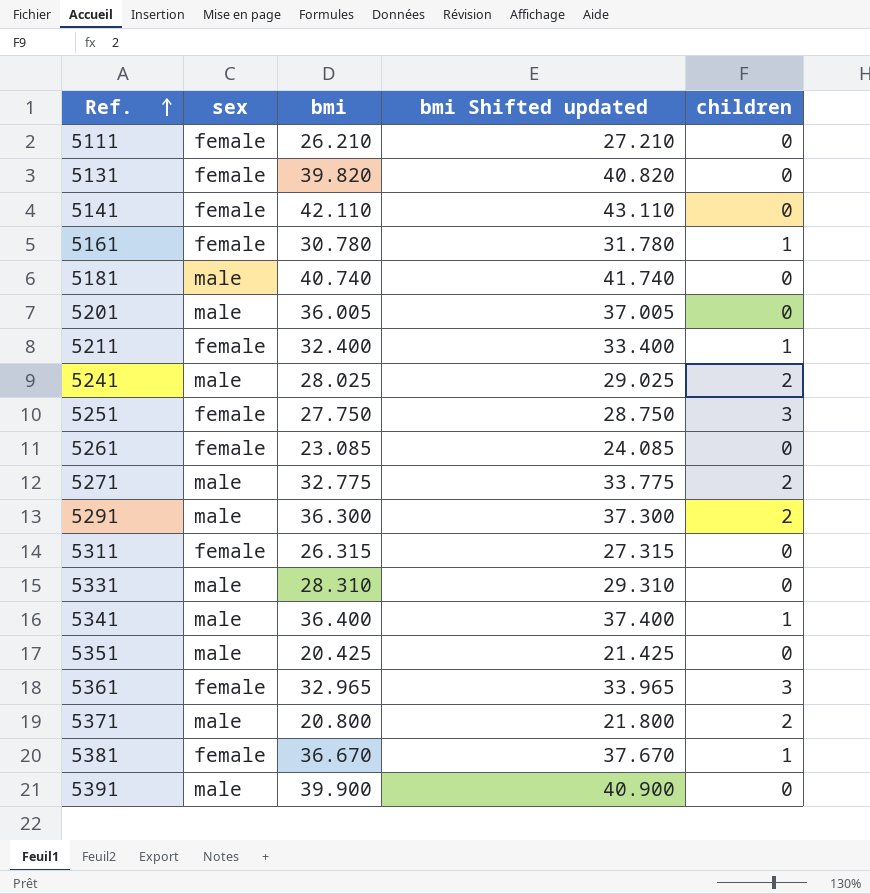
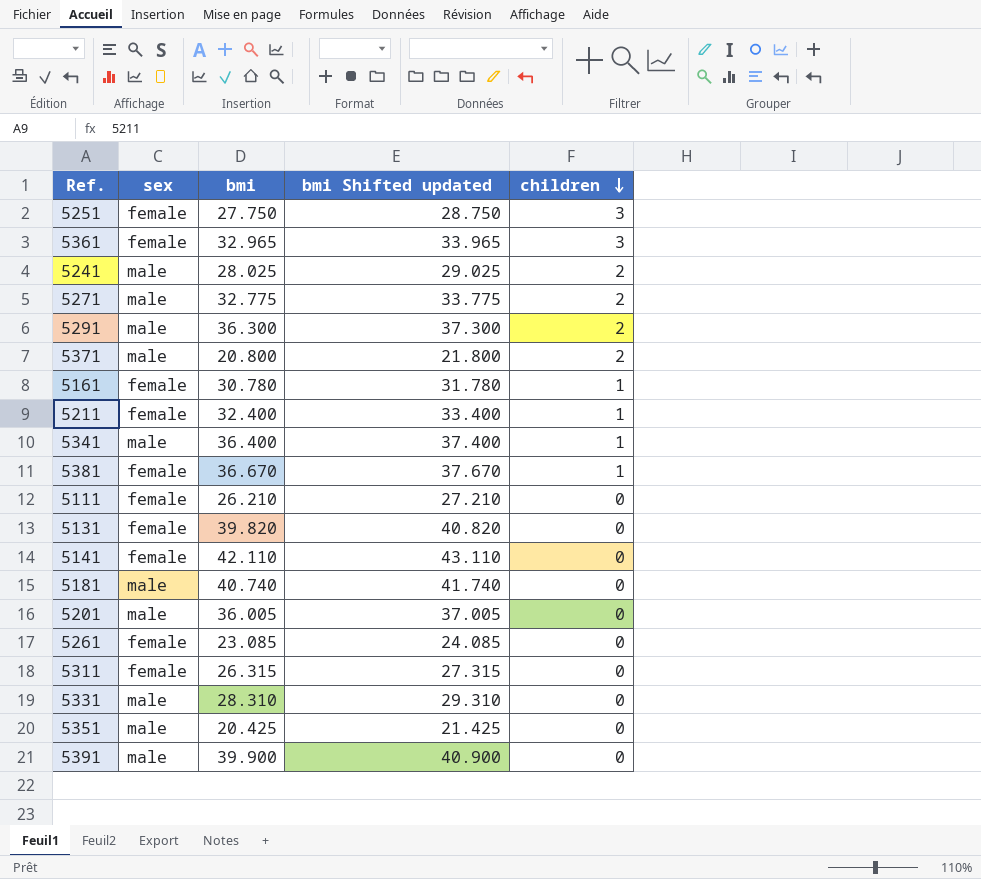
row order: Ref. ascending -> children descending

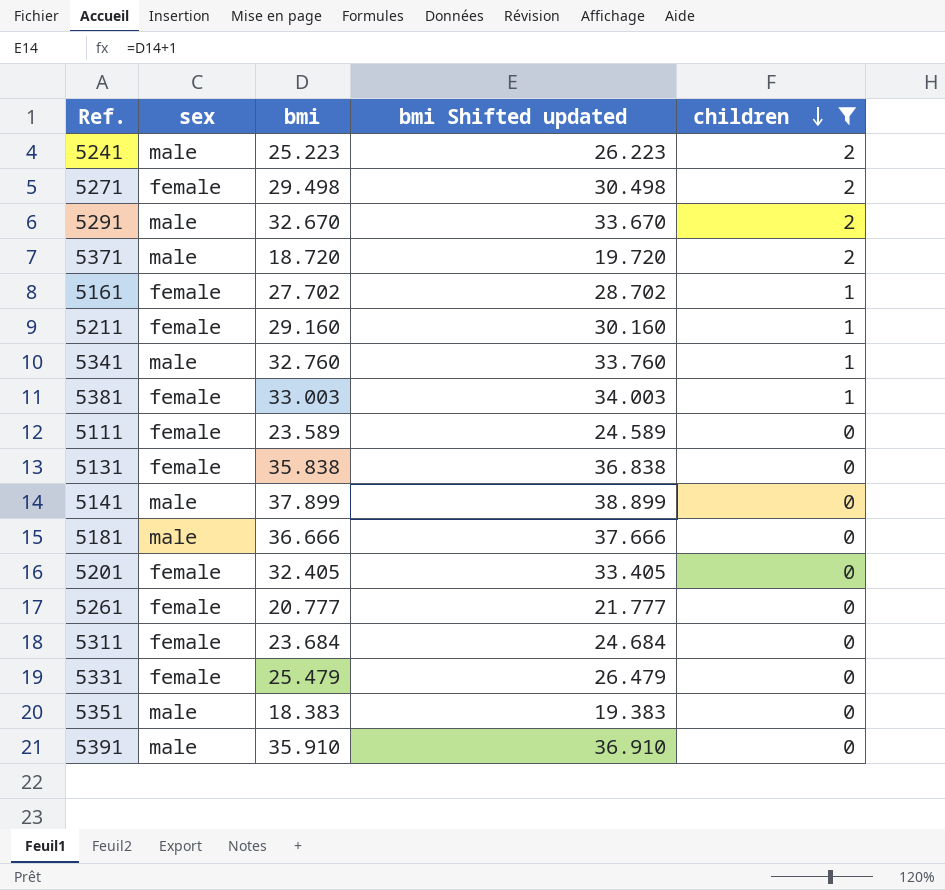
filter: none -> children != 3
5241 | bmi: 28.025 -> 25.223
5241 | bmi Shifted updated: 29.025 -> 26.223
5271 | sex: male -> female
5271 | bmi: 32.775 -> 29.498
5271 | bmi Shifted updated: 33.775 -> 30.498
5291 | bmi: 36.300 -> 32.670
5291 | bmi Shifted updated: 37.300 -> 33.670
5371 | bmi: 20.800 -> 18.720
5371 | bmi Shifted updated: 21.800 -> 19.720
5161 | bmi: 30.780 -> 27.702
5161 | bmi Shifted updated: 31.780 -> 28.702
5211 | bmi: 32.400 -> 29.160
5211 | bmi Shifted updated: 33.400 -> 30.160
5341 | bmi: 36.400 -> 32.760
5341 | bmi Shifted updated: 37.400 -> 33.760
5381 | bmi: 36.670 -> 33.003
5381 | bmi Shifted updated: 37.670 -> 34.003
5111 | bmi: 26.210 -> 23.589
5111 | bmi Shifted updated: 27.210 -> 24.589
5131 | bmi: 39.820 -> 35.838
5131 | bmi Shifted updated: 40.820 -> 36.838
5141 | sex: female -> male
5141 | bmi: 42.110 -> 37.899
5141 | bmi Shifted updated: 43.110 -> 38.899
5181 | bmi: 40.740 -> 36.666
5181 | bmi Shifted updated: 41.740 -> 37.666
5201 | sex: male -> female
5201 | bmi: 36.005 -> 32.405
5201 | bmi Shifted updated: 37.005 -> 33.405
5261 | bmi: 23.085 -> 20.777
5261 | bmi Shifted updated: 24.085 -> 21.777
5311 | bmi: 26.315 -> 23.684
5311 | bmi Shifted updated: 27.315 -> 24.684
5331 | sex: male -> female
5331 | bmi: 28.310 -> 25.479
5331 | bmi Shifted updated: 29.310 -> 26.479
5351 | bmi: 20.425 -> 18.383
5351 | bmi Shifted updated: 21.425 -> 19.383
5391 | bmi: 39.900 -> 35.910
5391 | bmi Shifted updated: 40.900 -> 36.910

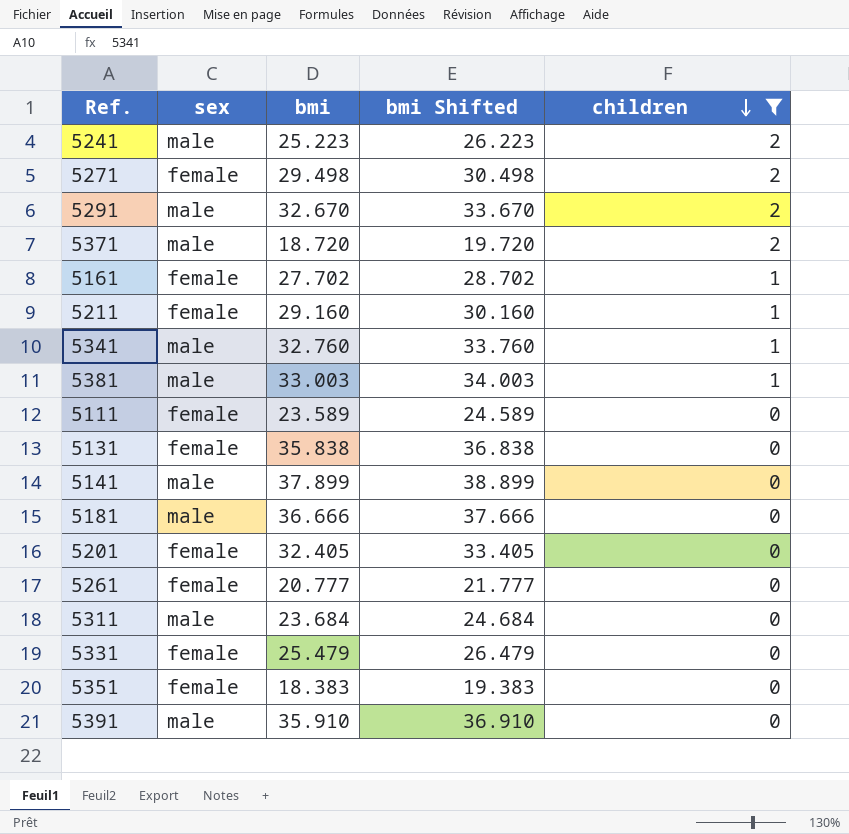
column name: bmi Shifted updated -> bmi Shifted
5381 | sex: female -> male
5311 | sex: female -> male
5351 | sex: male -> female

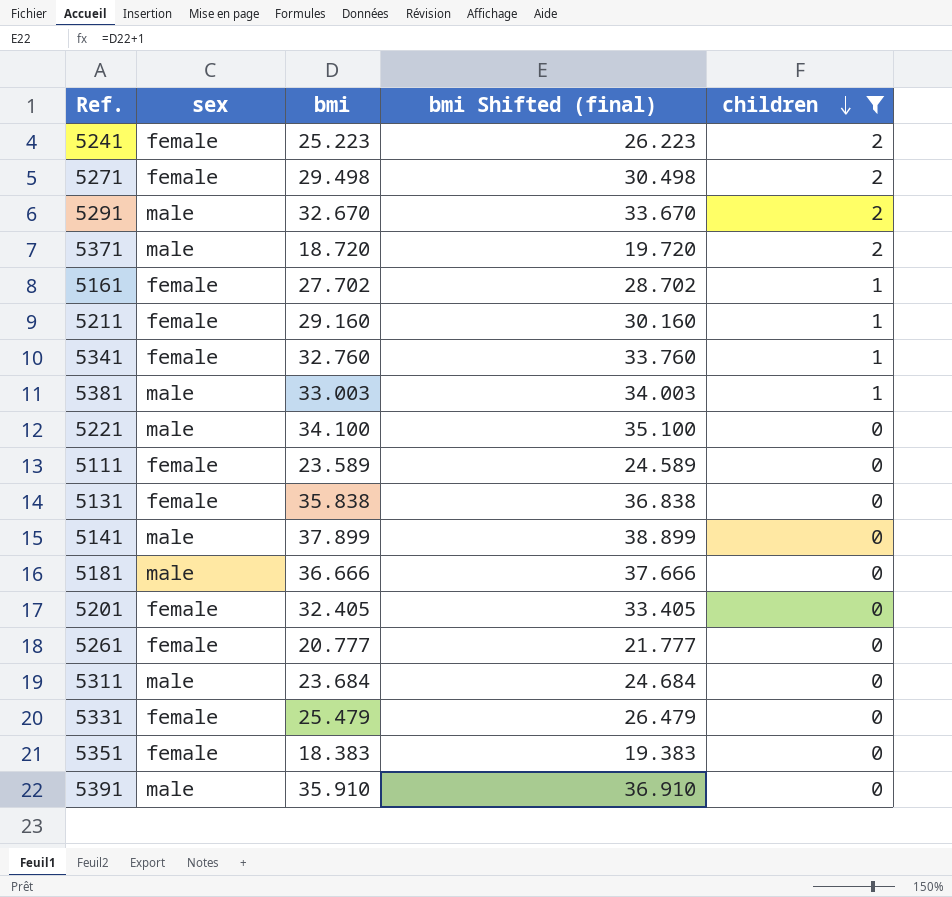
column name: bmi Shifted -> bmi Shifted (final)
5241 | sex: male -> female
5341 | sex: male -> female
row 5221: none -> male | 34.100 | 35.100 | 0

